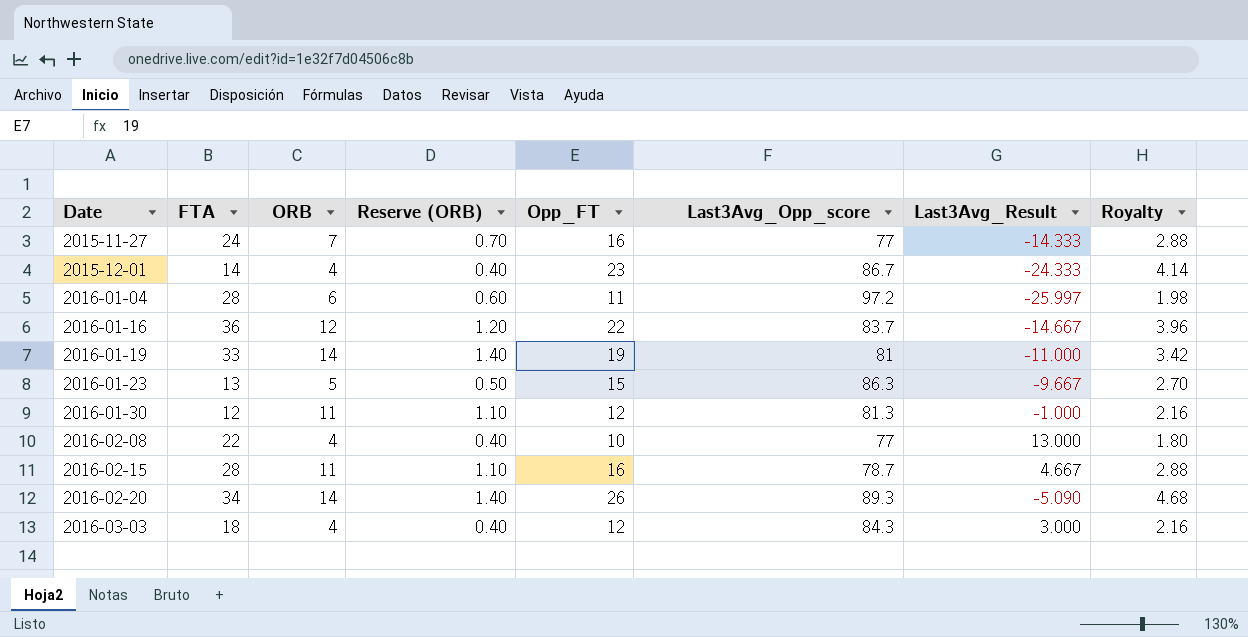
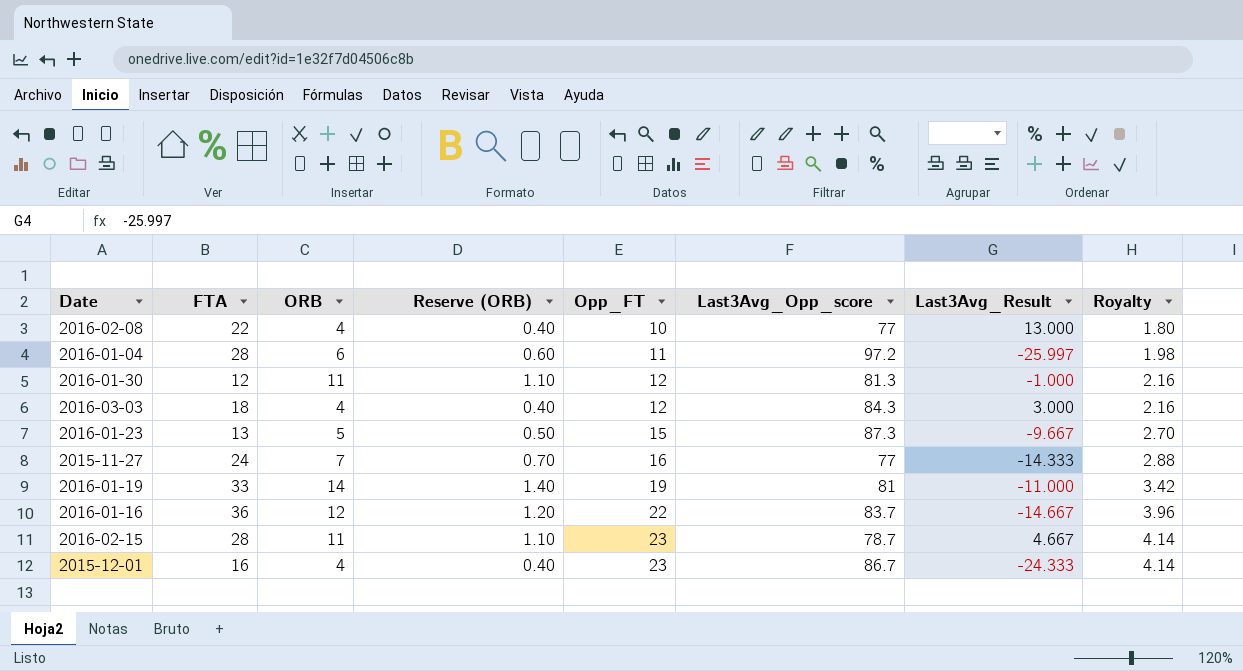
row order: Date ascending -> Opp_FT ascending
row 2016-02-20: 34 | 14 | 1.40 | 26 | 89.3 | -5.090 | 4.68 -> none
2016-01-23 | Last3Avg_Opp_score: 86.3 -> 87.3
2016-02-15 | Opp_FT: 16 -> 23
2016-02-15 | Royalty: 2.88 -> 4.14
2015-12-01 | FTA: 14 -> 16

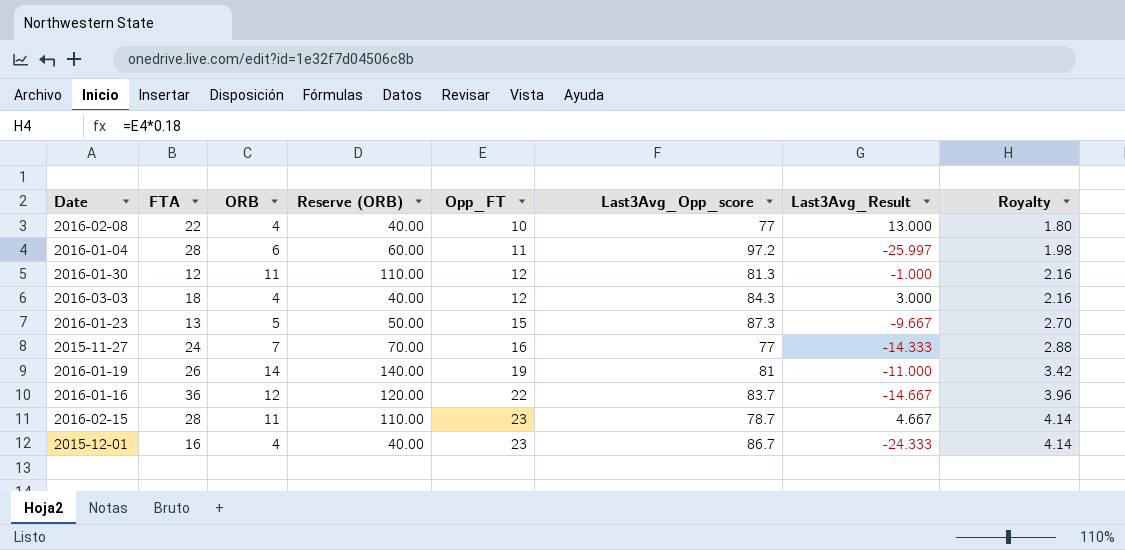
column Reserve (ORB) | formula: [ORB] * 0.1 -> [ORB] * 10
2016-01-19 | FTA: 33 -> 26

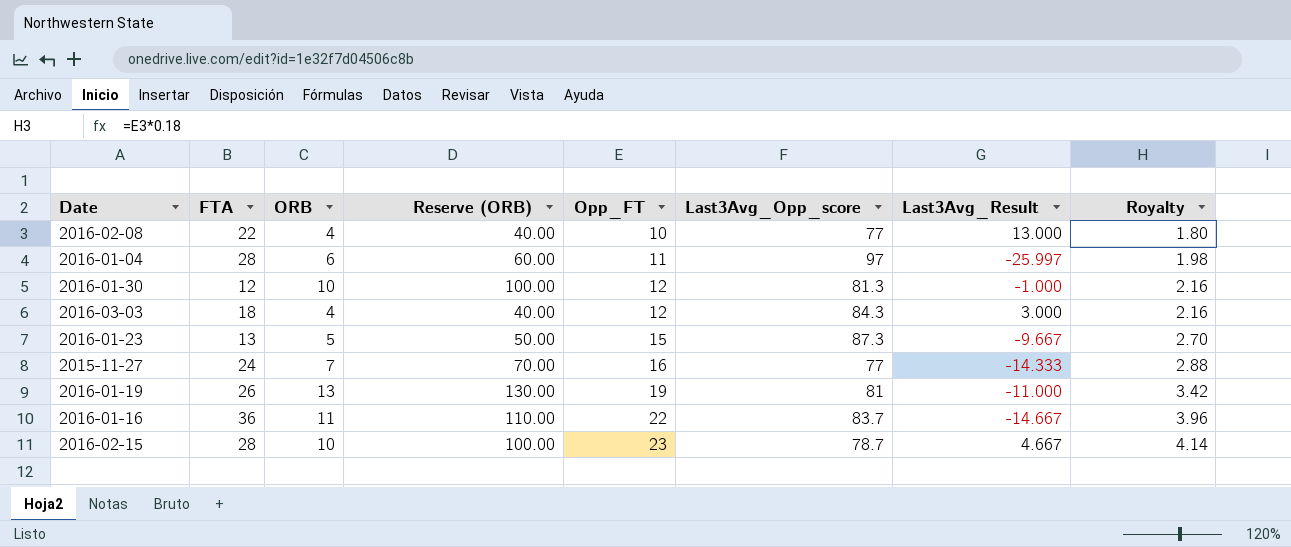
row 2015-12-01: 16 | 4 | 40.00 | 23 | 86.7 | -24.333 | 4.14 -> none
2016-01-04 | Last3Avg_Opp_score: 97.2 -> 97
2016-01-30 | ORB: 11 -> 10
2016-01-30 | Reserve (ORB): 110.00 -> 100.00
2016-01-19 | ORB: 14 -> 13
2016-01-19 | Reserve (ORB): 140.00 -> 130.00
2016-01-16 | ORB: 12 -> 11
2016-01-16 | Reserve (ORB): 120.00 -> 110.00
2016-02-15 | ORB: 11 -> 10
2016-02-15 | Reserve (ORB): 110.00 -> 100.00

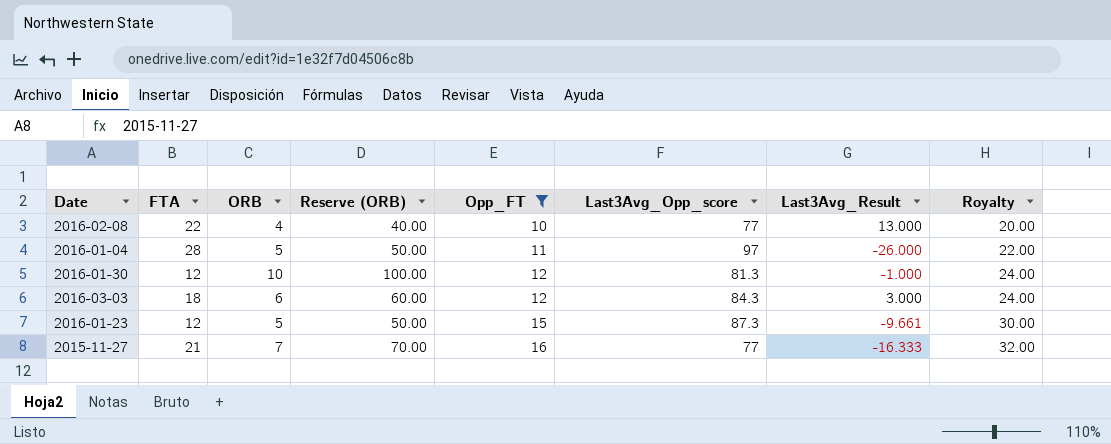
filter: none -> Opp_FT <= 16
column Royalty | formula: [Opp_FT] * 0.18 -> [Opp_FT] * 2
2016-01-04 | ORB: 6 -> 5
2016-01-04 | Reserve (ORB): 60.00 -> 50.00
2016-01-04 | Last3Avg_Result: -25.997 -> -26.000
2016-03-03 | ORB: 4 -> 6
2016-03-03 | Reserve (ORB): 40.00 -> 60.00
2016-01-23 | FTA: 13 -> 12
2016-01-23 | Last3Avg_Result: -9.667 -> -9.661
2015-11-27 | FTA: 24 -> 21
2015-11-27 | Last3Avg_Result: -14.333 -> -16.333

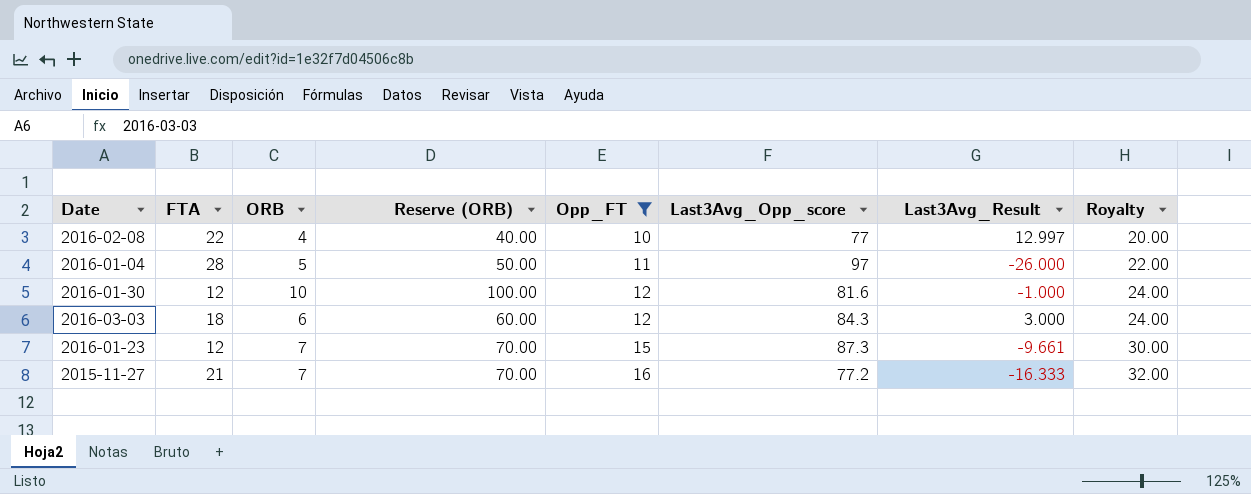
2016-02-08 | Last3Avg_Result: 13.000 -> 12.997
2016-01-30 | Last3Avg_Opp_score: 81.3 -> 81.6
2016-01-23 | ORB: 5 -> 7
2016-01-23 | Reserve (ORB): 50.00 -> 70.00
2015-11-27 | Last3Avg_Opp_score: 77 -> 77.2

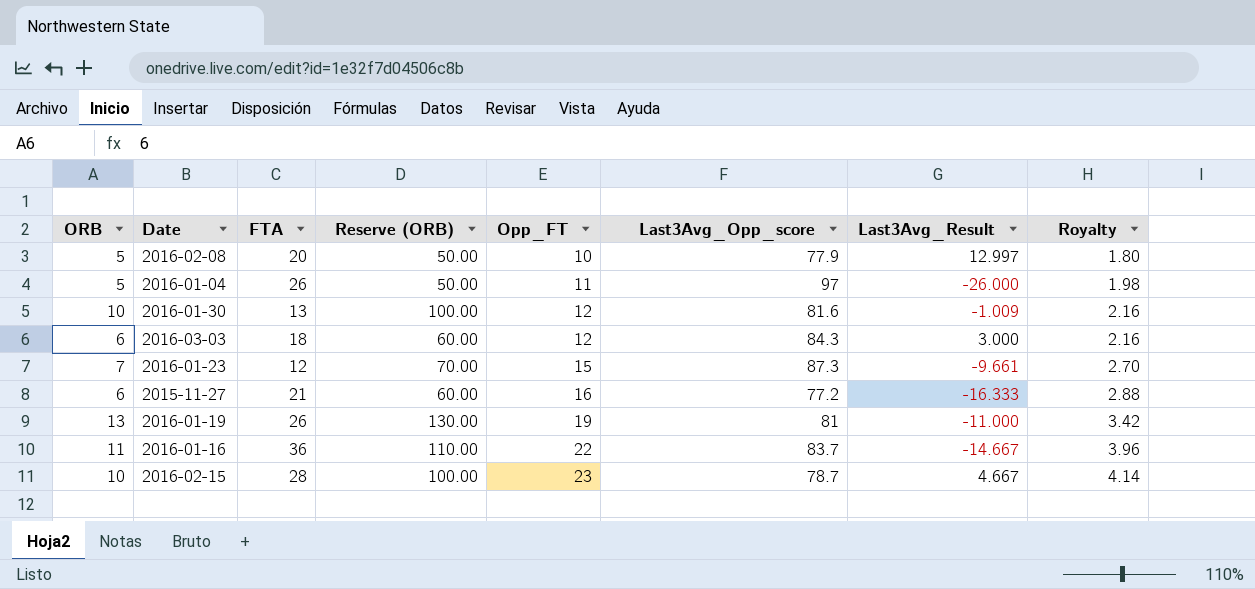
filter: Opp_FT <= 16 -> none
column ORB | position: 3 -> 1
column Royalty | formula: [Opp_FT] * 2 -> [Opp_FT] * 0.18
2016-02-08 | ORB: 4 -> 5
2016-02-08 | FTA: 22 -> 20
2016-02-08 | Reserve (ORB): 40.00 -> 50.00
2016-02-08 | Last3Avg_Opp_score: 77 -> 77.9
2016-01-04 | FTA: 28 -> 26
2016-01-30 | FTA: 12 -> 13
2016-01-30 | Last3Avg_Result: -1.000 -> -1.009
2015-11-27 | ORB: 7 -> 6
2015-11-27 | Reserve (ORB): 70.00 -> 60.00

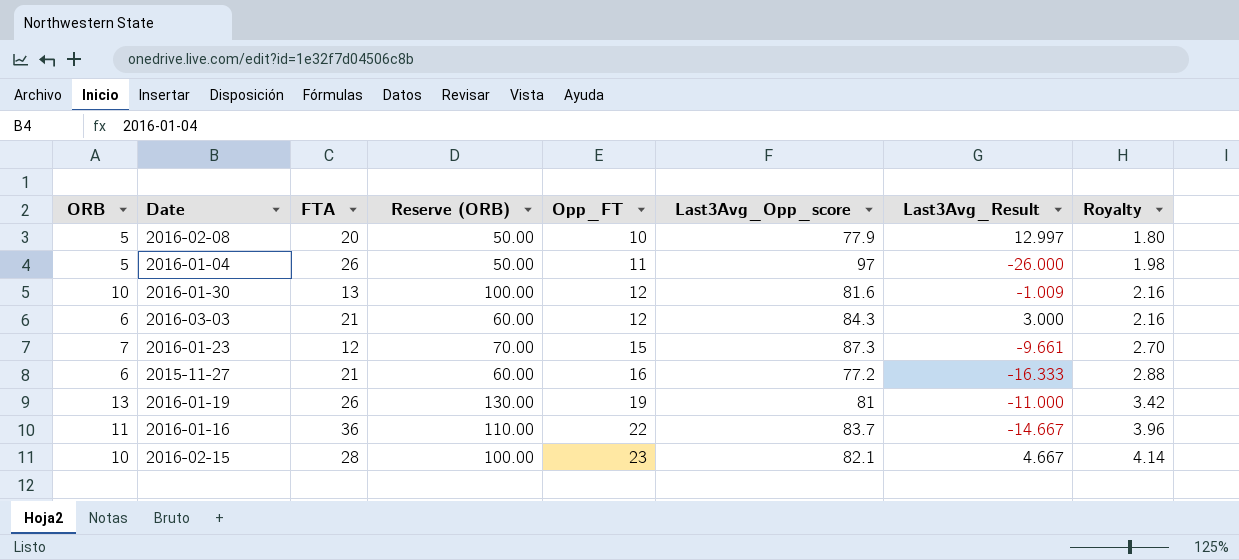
2016-03-03 | FTA: 18 -> 21
2016-02-15 | Last3Avg_Opp_score: 78.7 -> 82.1

